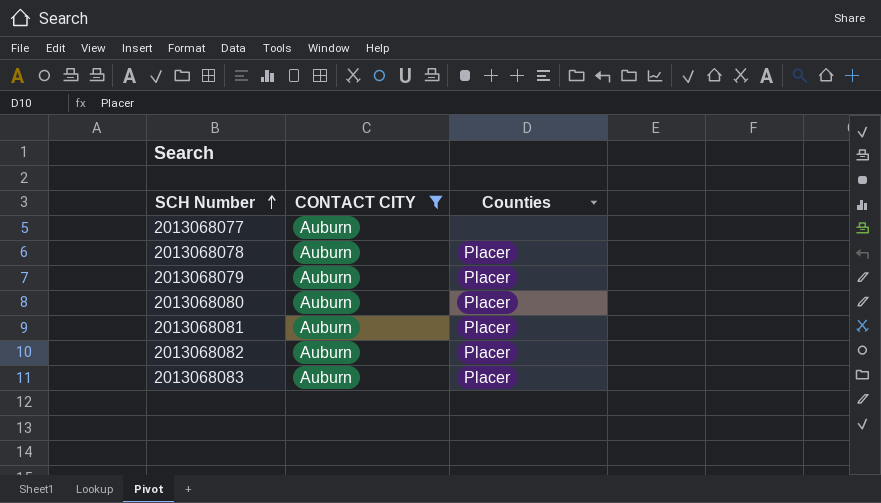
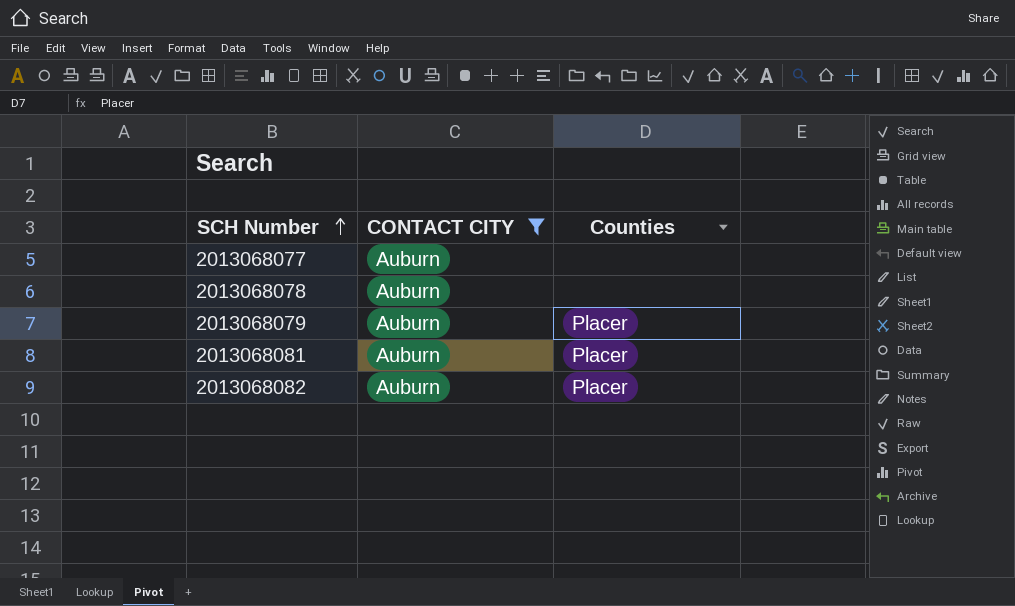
row 2013068080: Auburn | Placer -> none
row 2013068083: Auburn | Placer -> none
2013068078 | Counties: Placer -> none

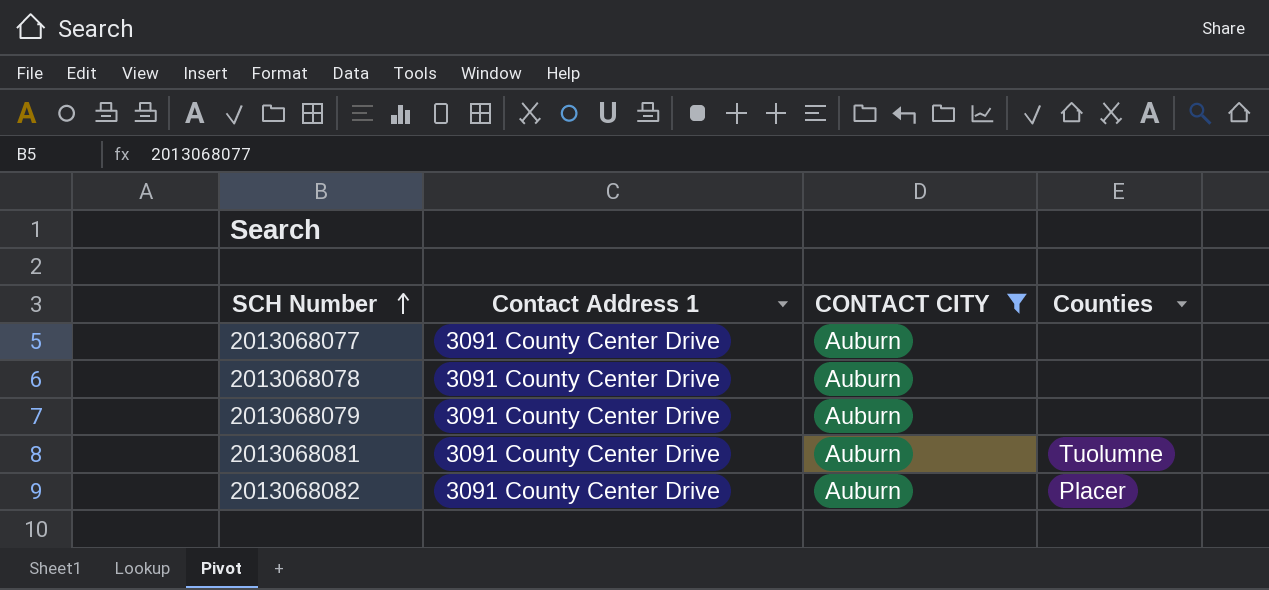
column Contact Address 1 | position: none -> 2
2013068079 | Counties: Placer -> none
2013068081 | Counties: Placer -> Tuolumne

